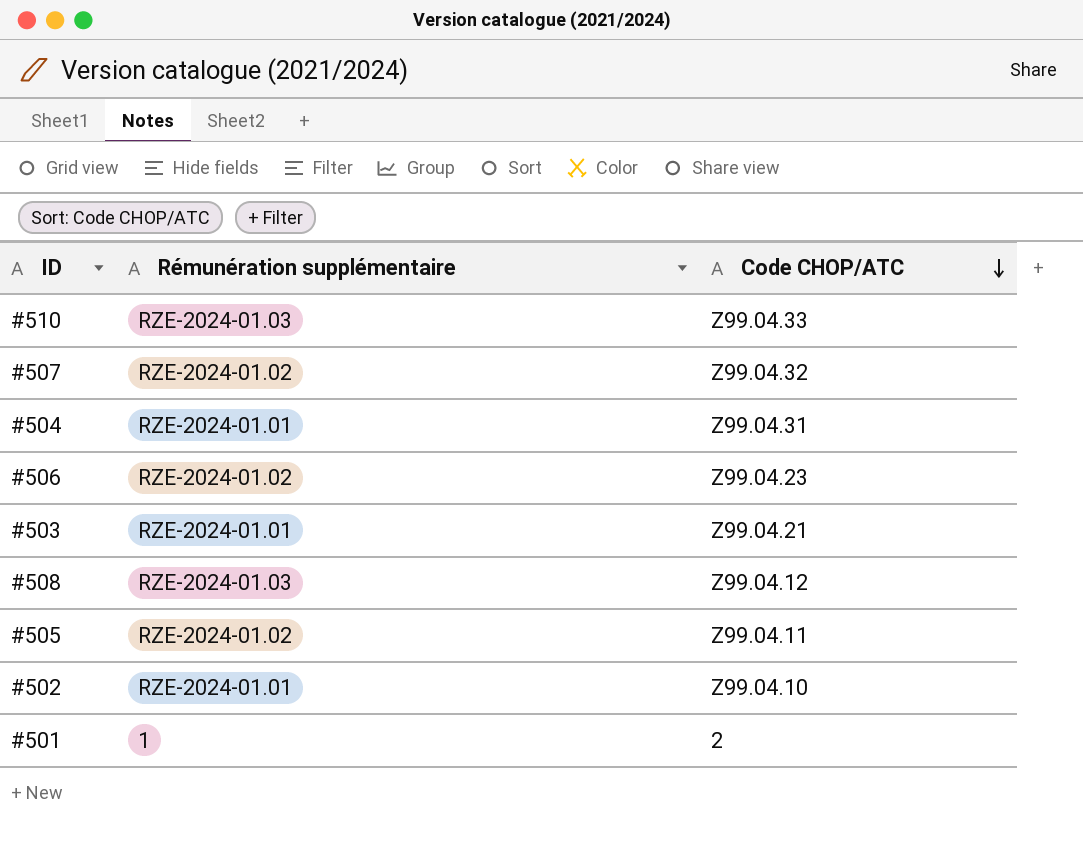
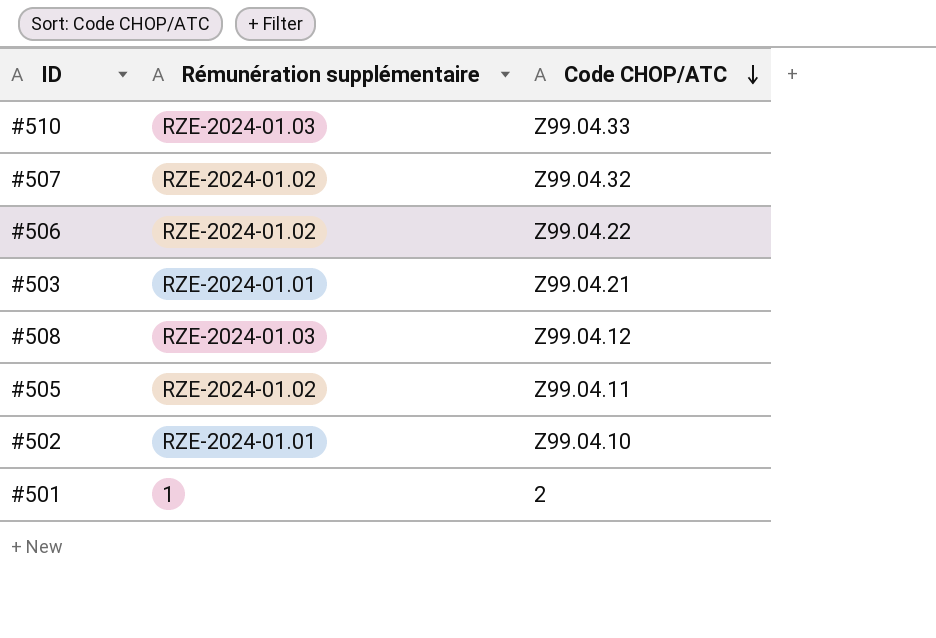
row #504: RZE-2024-01.01 | Z99.04.31 -> none
#506 | Code CHOP/ATC: Z99.04.23 -> Z99.04.22

